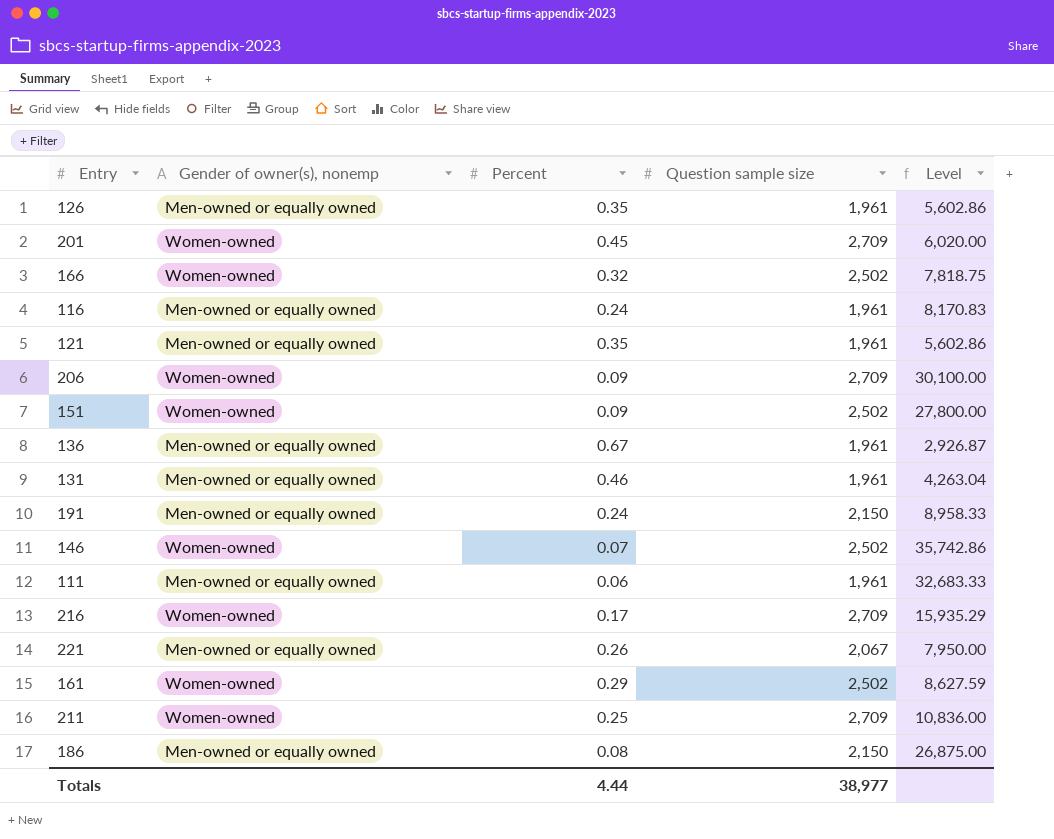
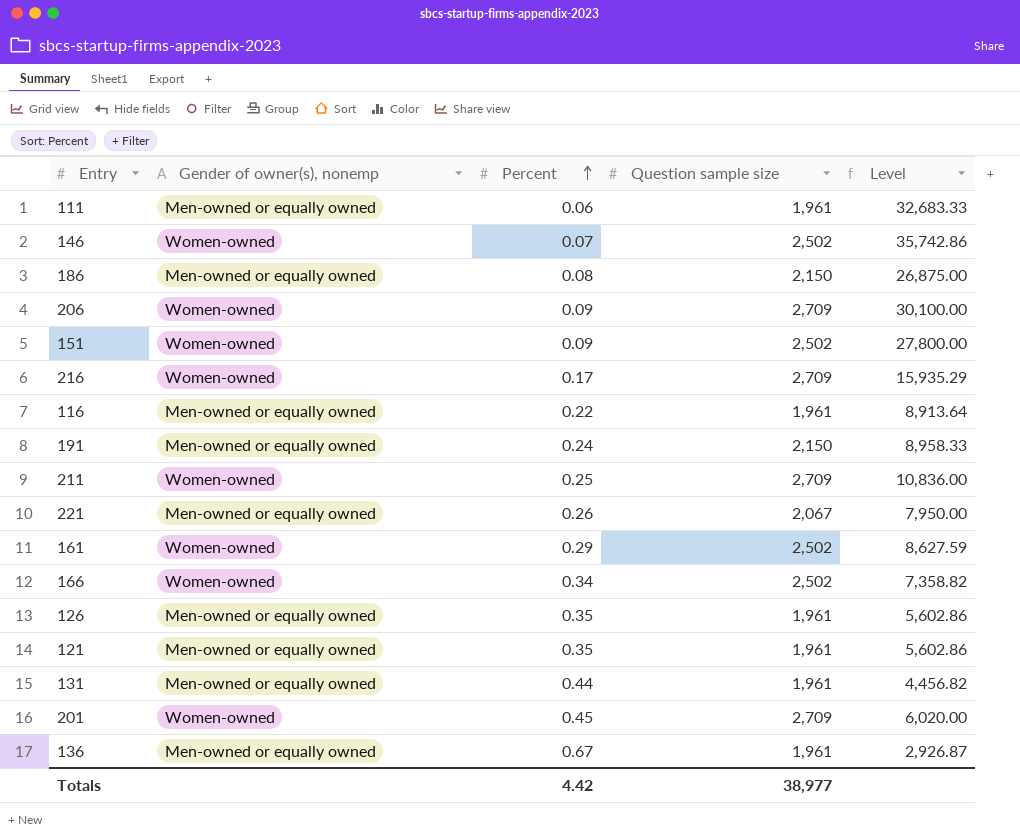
row order: none -> Percent ascending
116 | Percent: 0.24 -> 0.22
116 | Level: 8,170.83 -> 8,913.64
166 | Percent: 0.32 -> 0.34
166 | Level: 7,818.75 -> 7,358.82
131 | Percent: 0.46 -> 0.44
131 | Level: 4,263.04 -> 4,456.82
Totals | Percent: 4.44 -> 4.42

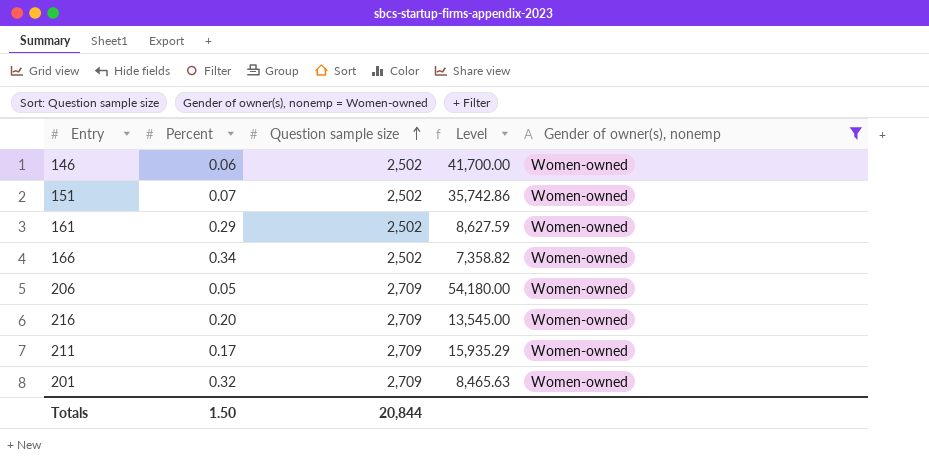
filter: none -> Gender of owner(s), nonemp = Women-owned
row order: Percent ascending -> Question sample size ascending
column Gender of owner(s), nonemp | position: 2 -> 5
146 | Percent: 0.07 -> 0.06
146 | Level: 35,742.86 -> 41,700.00
151 | Percent: 0.09 -> 0.07
151 | Level: 27,800.00 -> 35,742.86
206 | Percent: 0.09 -> 0.05
206 | Level: 30,100.00 -> 54,180.00
216 | Percent: 0.17 -> 0.20
216 | Level: 15,935.29 -> 13,545.00
211 | Percent: 0.25 -> 0.17
211 | Level: 10,836.00 -> 15,935.29
201 | Percent: 0.45 -> 0.32
201 | Level: 6,020.00 -> 8,465.63
Totals | Percent: 4.42 -> 1.50
Totals | Question sample size: 38,977 -> 20,844

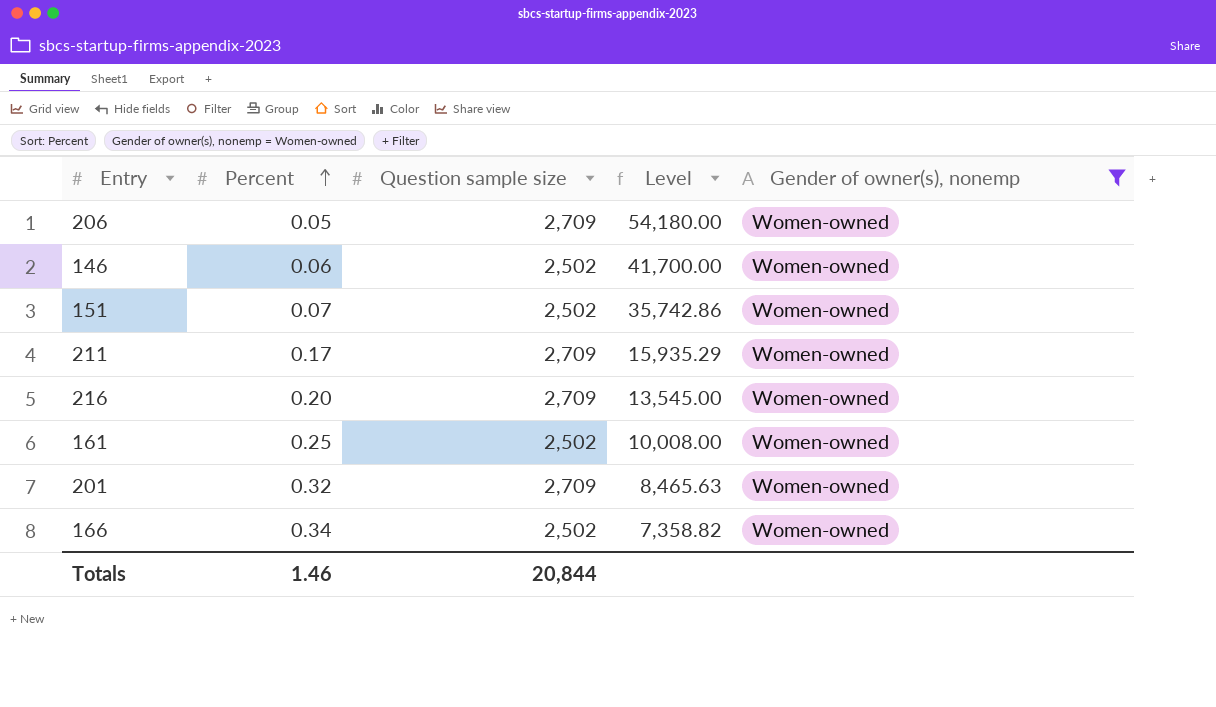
row order: Question sample size ascending -> Percent ascending
161 | Percent: 0.29 -> 0.25
161 | Level: 8,627.59 -> 10,008.00
Totals | Percent: 1.50 -> 1.46

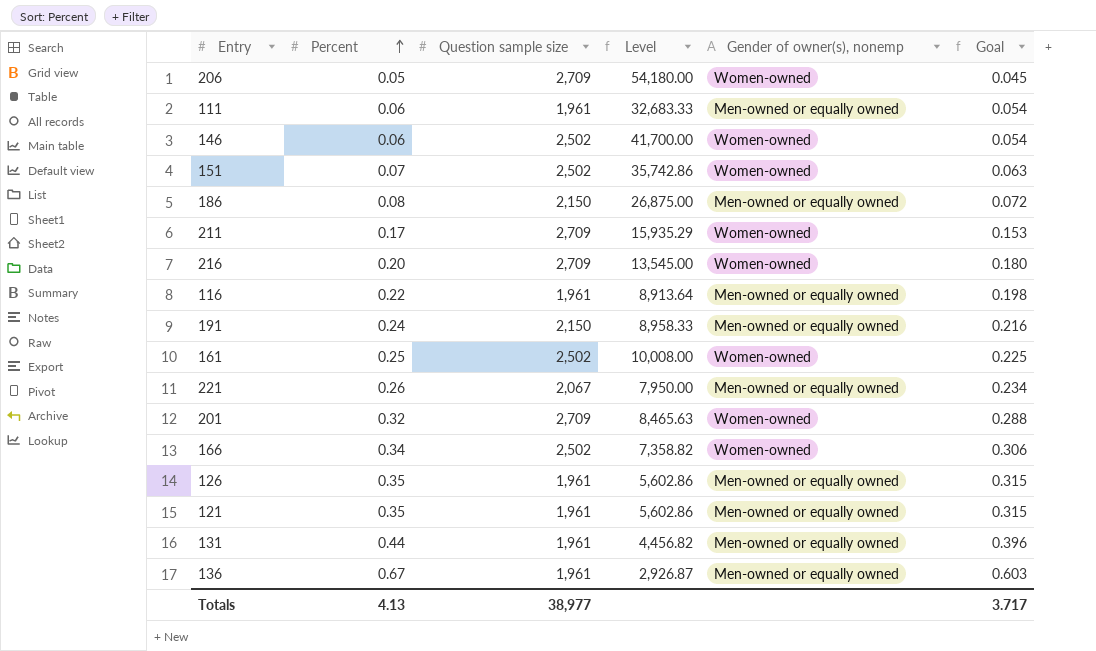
filter: Gender of owner(s), nonemp = Women-owned -> none
column Goal | formula: none -> [Percent] * 0.9
Totals | Percent: 1.46 -> 4.13
Totals | Question sample size: 20,844 -> 38,977

